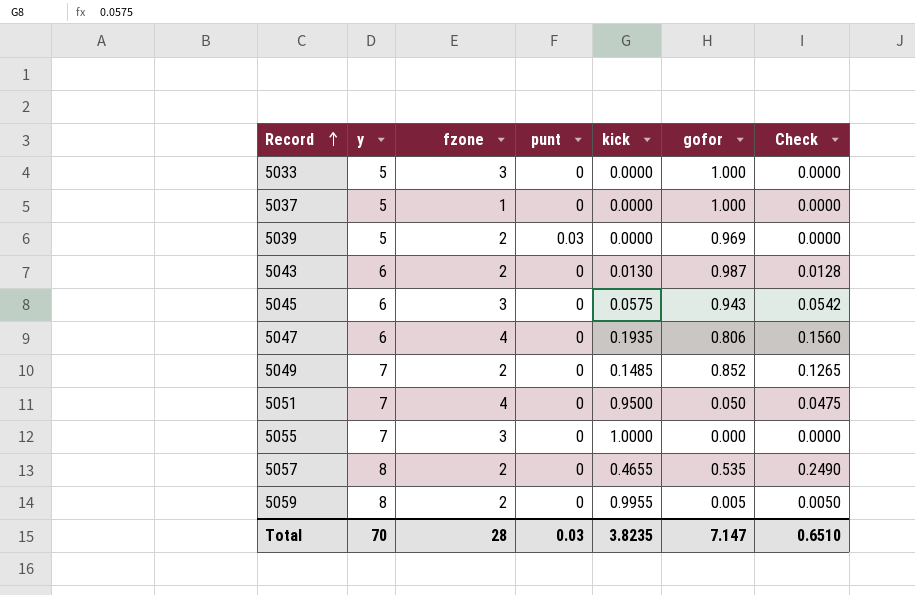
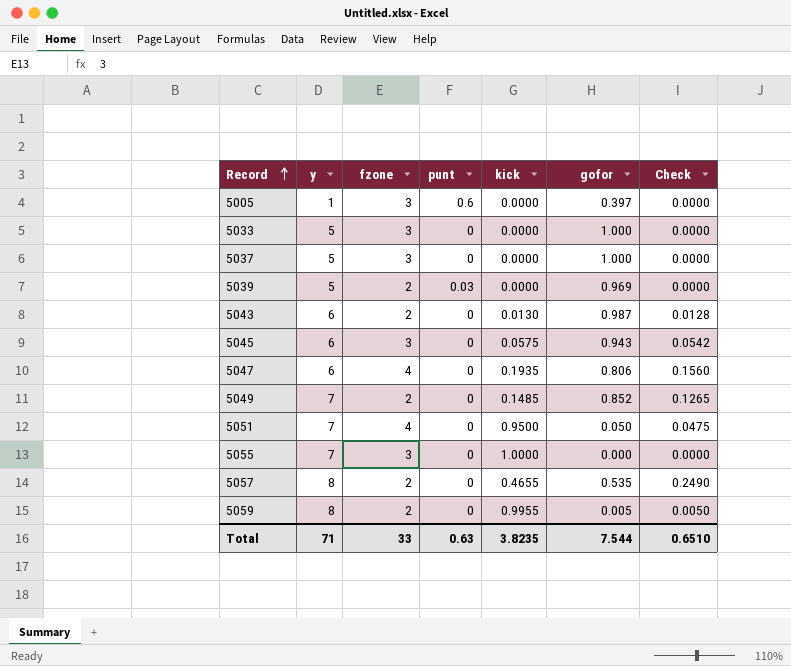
row 5005: none -> 1 | 3 | 0.6 | 0.0000 | 0.397 | 0.0000
5037 | fzone: 1 -> 3
Total | y: 70 -> 71
Total | fzone: 28 -> 33
Total | punt: 0.03 -> 0.63
Total | gofor: 7.147 -> 7.544

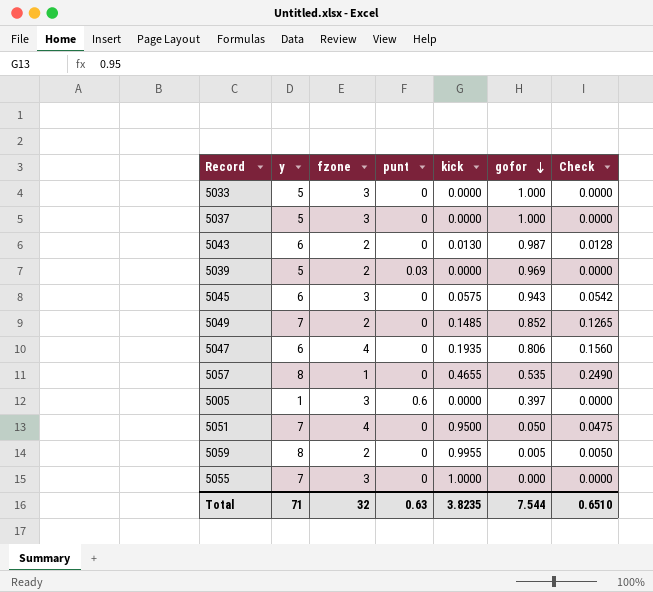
row order: Record ascending -> gofor descending
5057 | fzone: 2 -> 1
Total | fzone: 33 -> 32

